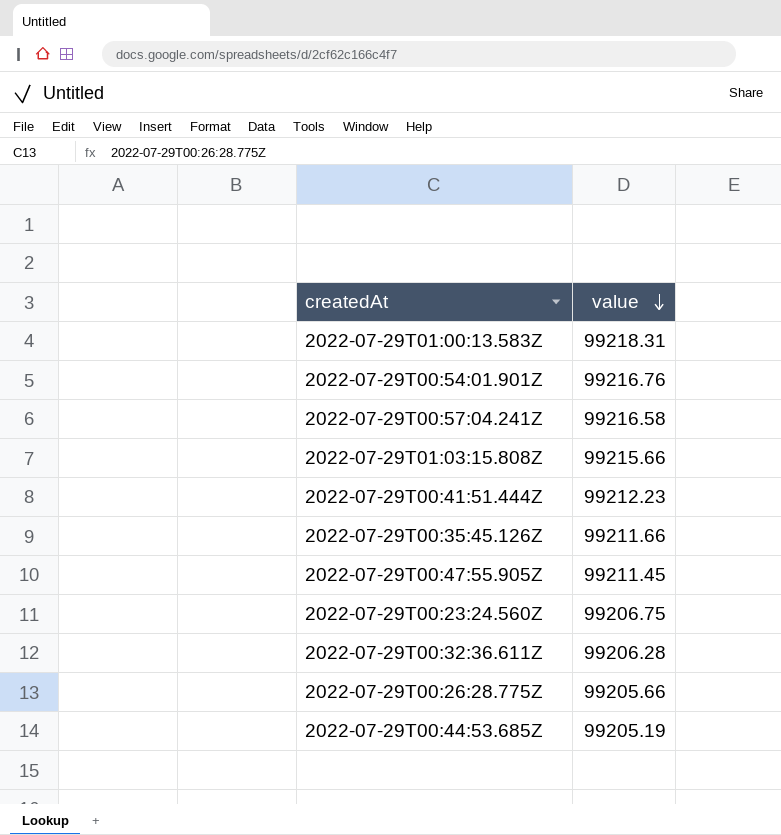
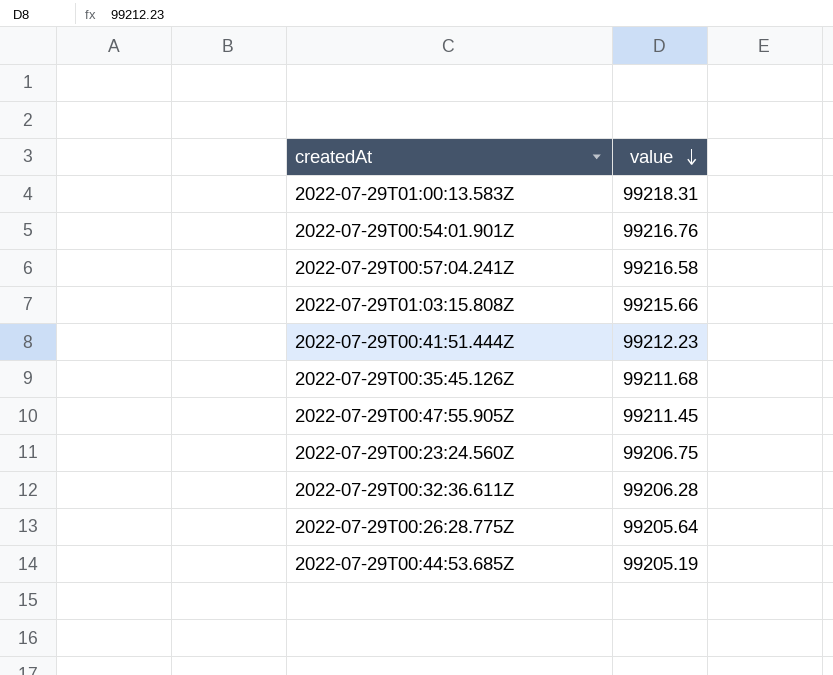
2022-07-29T00:35:45.126Z | value: 99211.66 -> 99211.68
2022-07-29T00:26:28.775Z | value: 99205.66 -> 99205.64

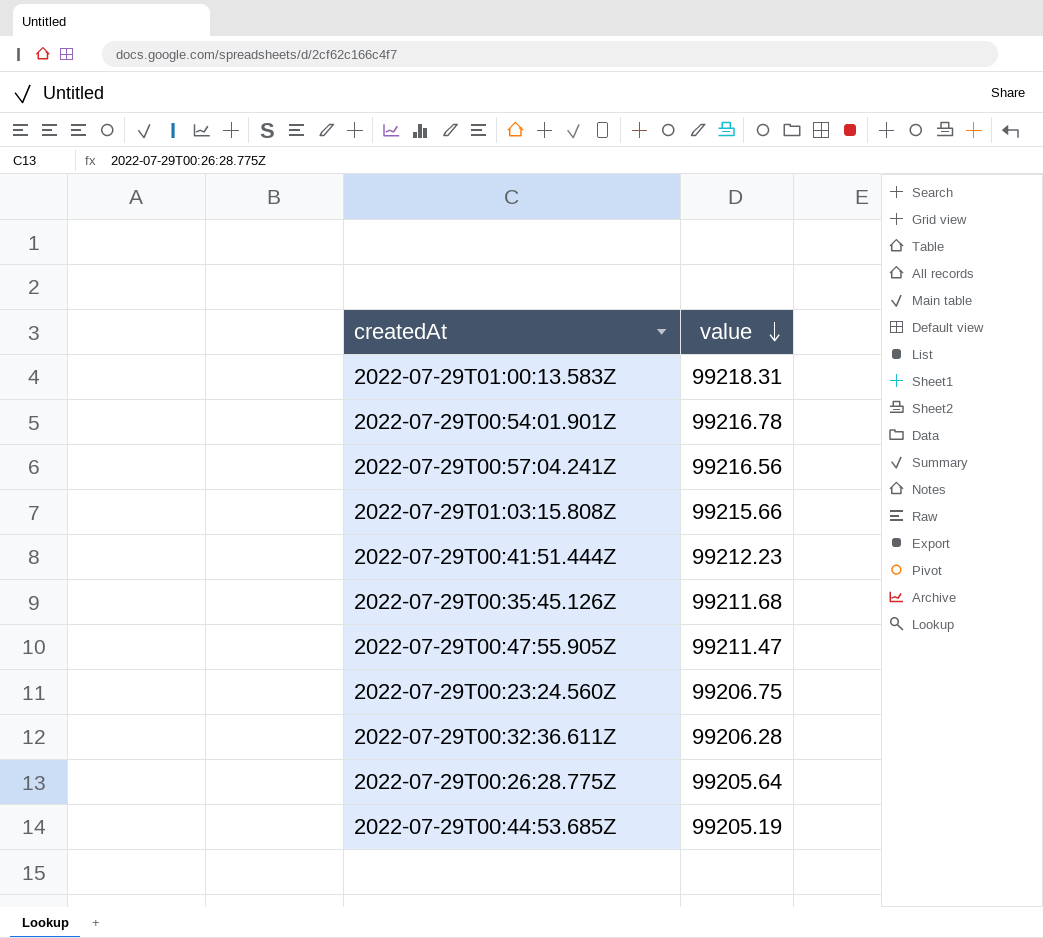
2022-07-29T00:54:01.901Z | value: 99216.76 -> 99216.78
2022-07-29T00:57:04.241Z | value: 99216.58 -> 99216.56
2022-07-29T00:47:55.905Z | value: 99211.45 -> 99211.47

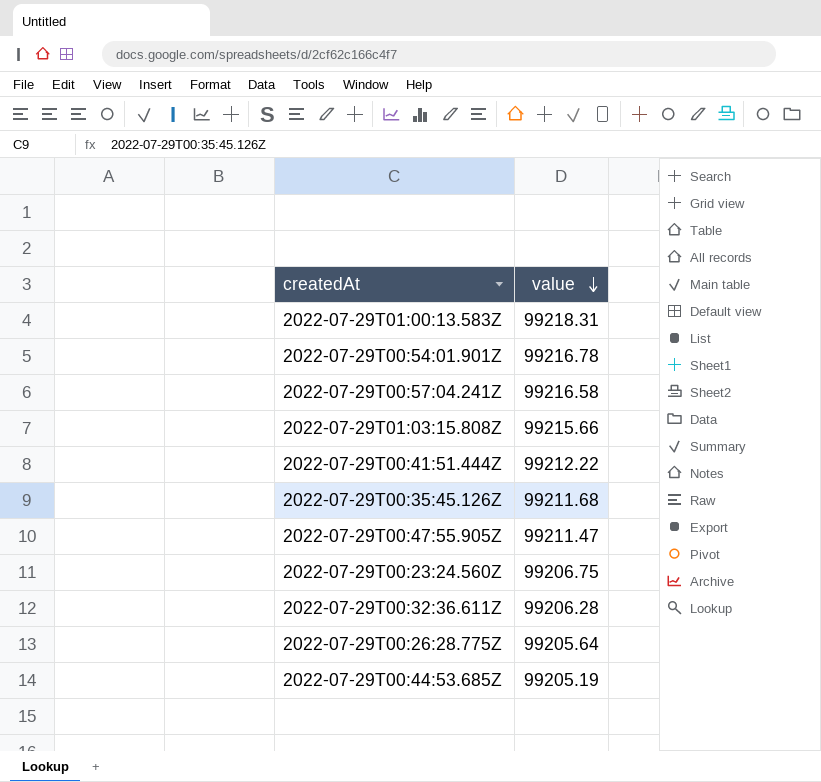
2022-07-29T00:57:04.241Z | value: 99216.56 -> 99216.58
2022-07-29T00:41:51.444Z | value: 99212.23 -> 99212.22

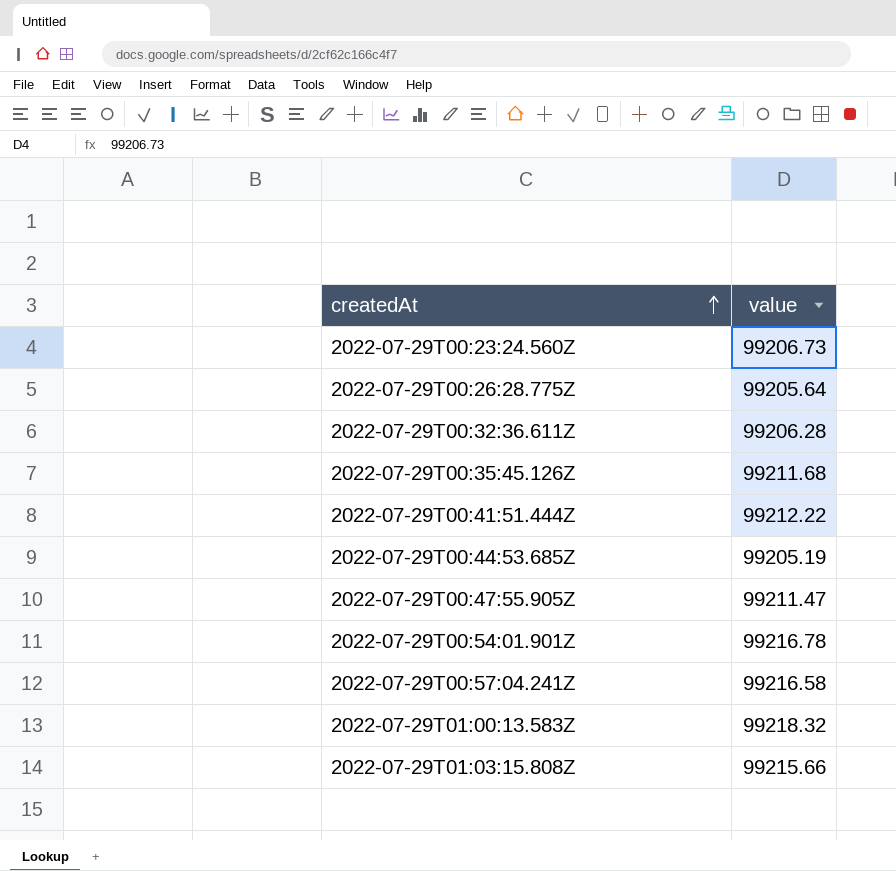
row order: value descending -> createdAt ascending
2022-07-29T00:23:24.560Z | value: 99206.75 -> 99206.73
2022-07-29T01:00:13.583Z | value: 99218.31 -> 99218.32

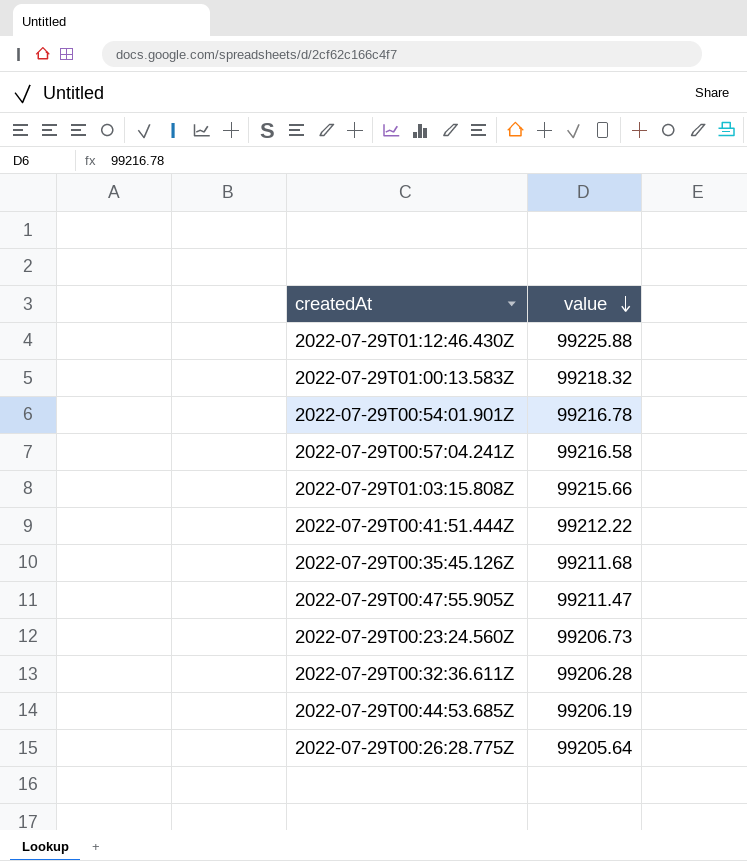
row order: createdAt ascending -> value descending
row 2022-07-29T01:12:46.430Z: none -> 99225.88
2022-07-29T00:44:53.685Z | value: 99205.19 -> 99206.19

